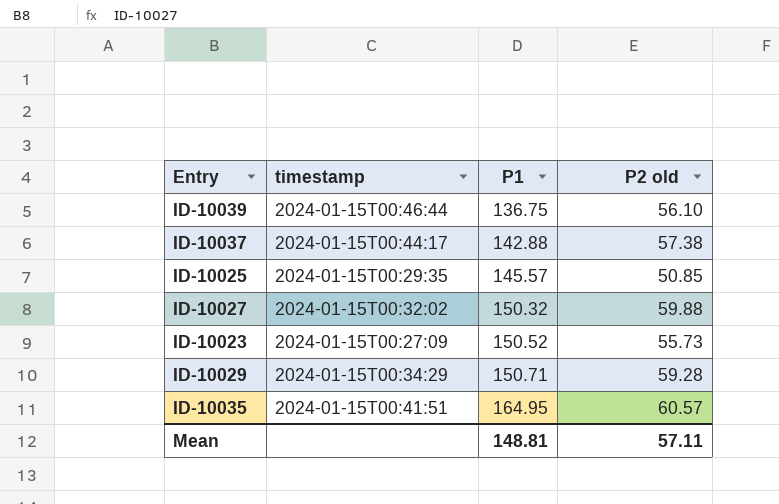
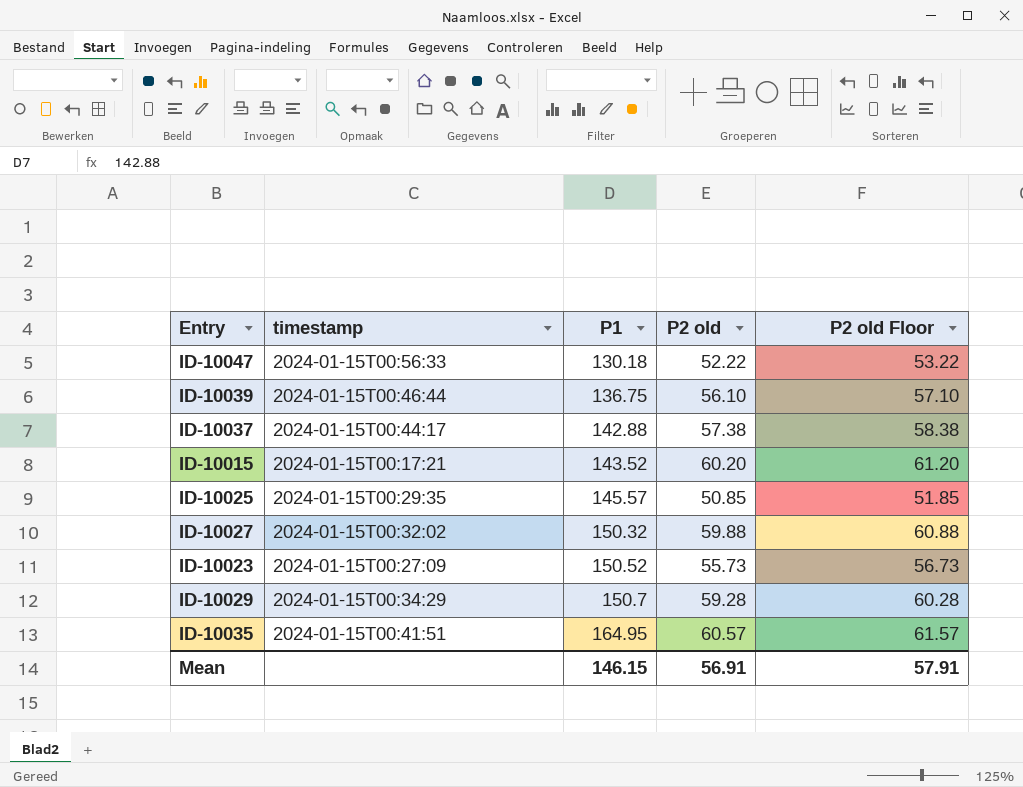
column P2 old Floor | formula: none -> [P2 old] + 1
row ID-10047: none -> 2024-01-15T00:56:33 | 130.18 | 52.22 | 53.22
row ID-10015: none -> 2024-01-15T00:17:21 | 143.52 | 60.20 | 61.20
ID-10029 | P1: 150.71 -> 150.7
Mean | P1: 148.81 -> 146.15
Mean | P2 old: 57.11 -> 56.91

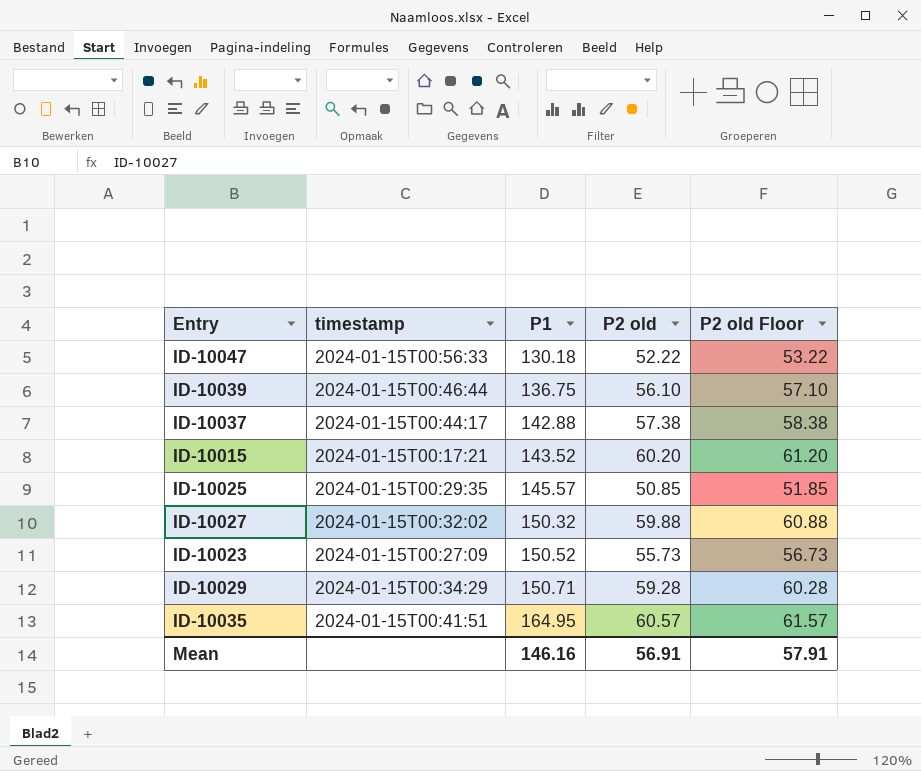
ID-10029 | P1: 150.7 -> 150.71
Mean | P1: 146.15 -> 146.16

